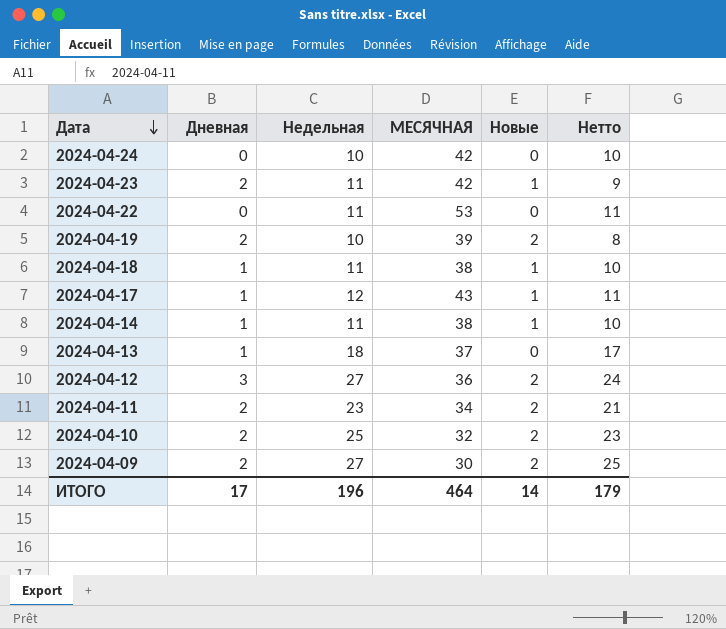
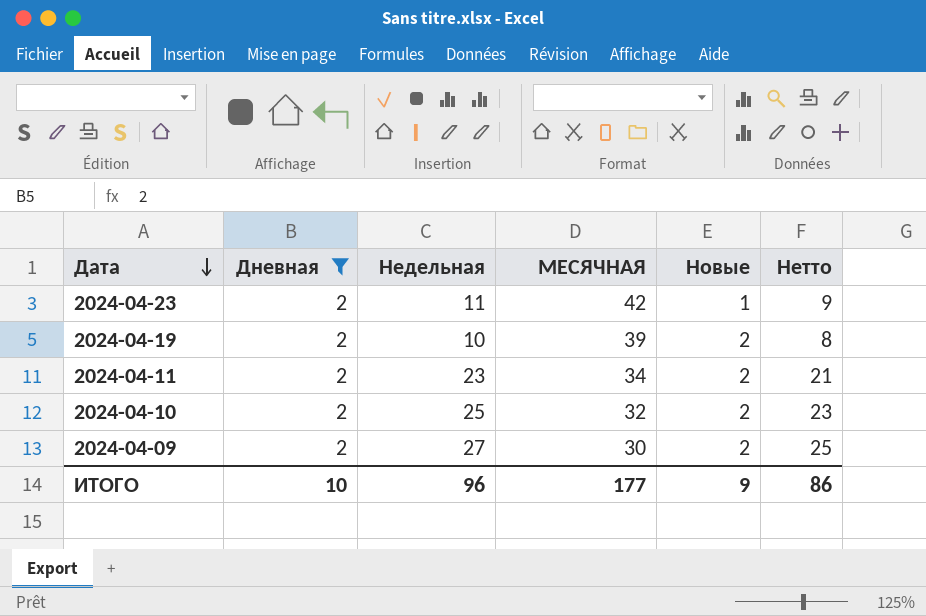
filter: none -> Дневная = 2
ИТОГО | Дневная: 17 -> 10
ИТОГО | Недельная: 196 -> 96
ИТОГО | МЕСЯЧНАЯ: 464 -> 177
ИТОГО | Новые: 14 -> 9
ИТОГО | Нетто: 179 -> 86

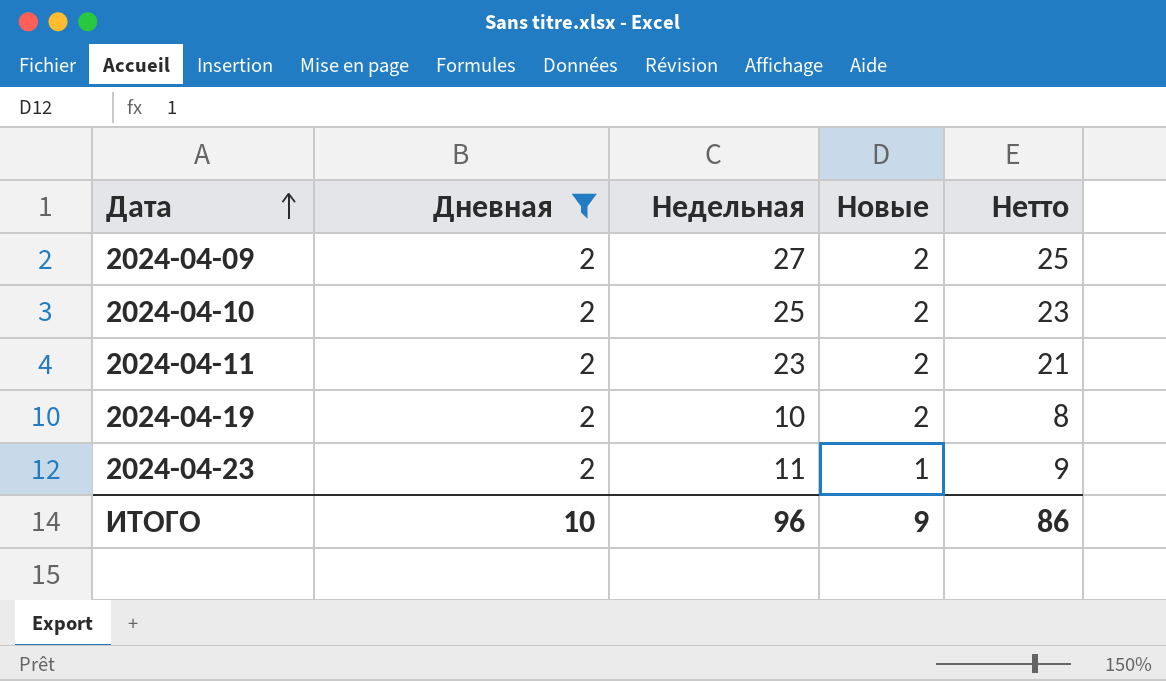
row order: Дата descending -> Дата ascending
column МЕСЯЧНАЯ | position: 4 -> none

